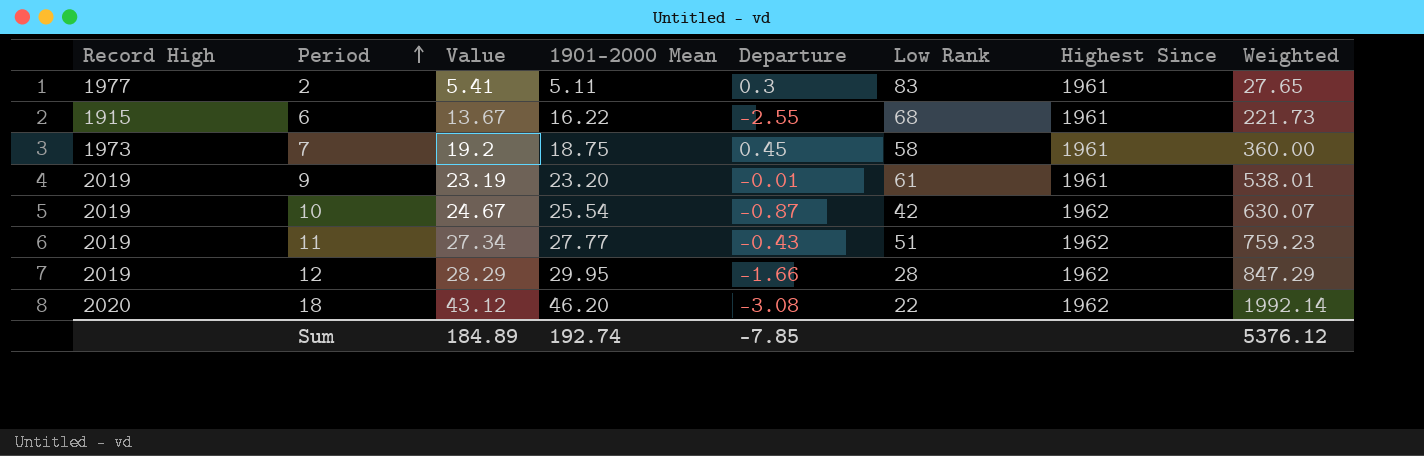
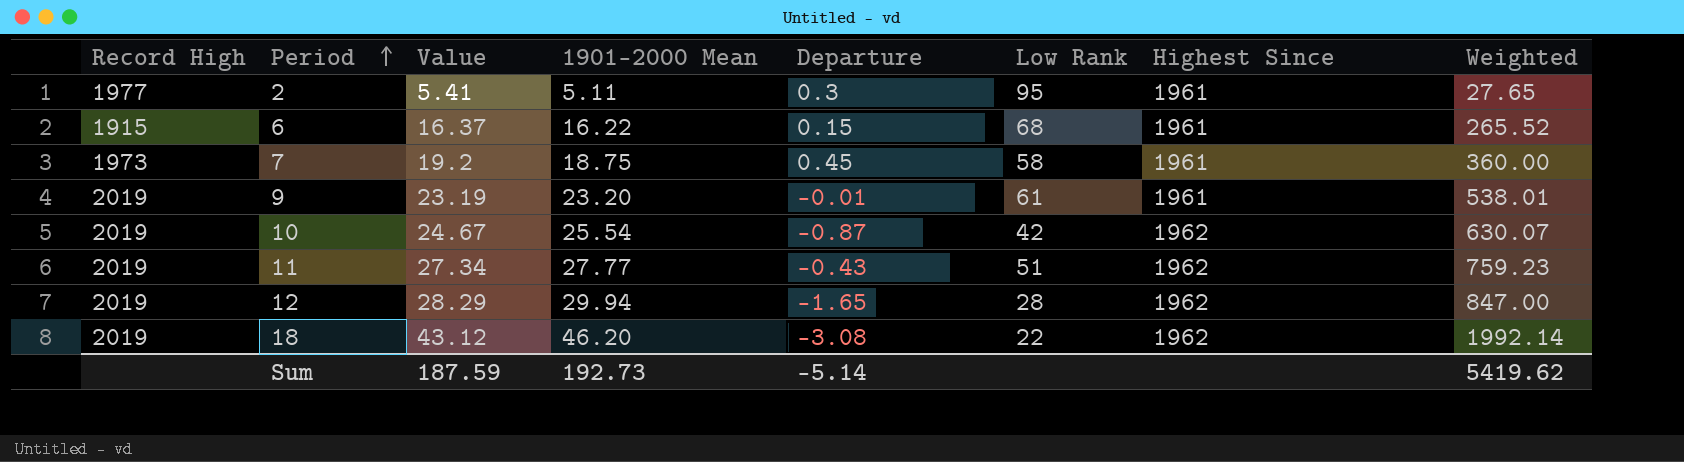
2 | Low Rank: 83 -> 95
6 | Value: 13.67 -> 16.37
6 | Departure: -2.55 -> 0.15
6 | Weighted: 221.73 -> 265.52
12 | 1901-2000 Mean: 29.95 -> 29.94
12 | Departure: -1.66 -> -1.65
12 | Weighted: 847.29 -> 847.00
18 | Record High: 2020 -> 2019
Sum | Value: 184.89 -> 187.59
Sum | 1901-2000 Mean: 192.74 -> 192.73
Sum | Departure: -7.85 -> -5.14
Sum | Weighted: 5376.12 -> 5419.62

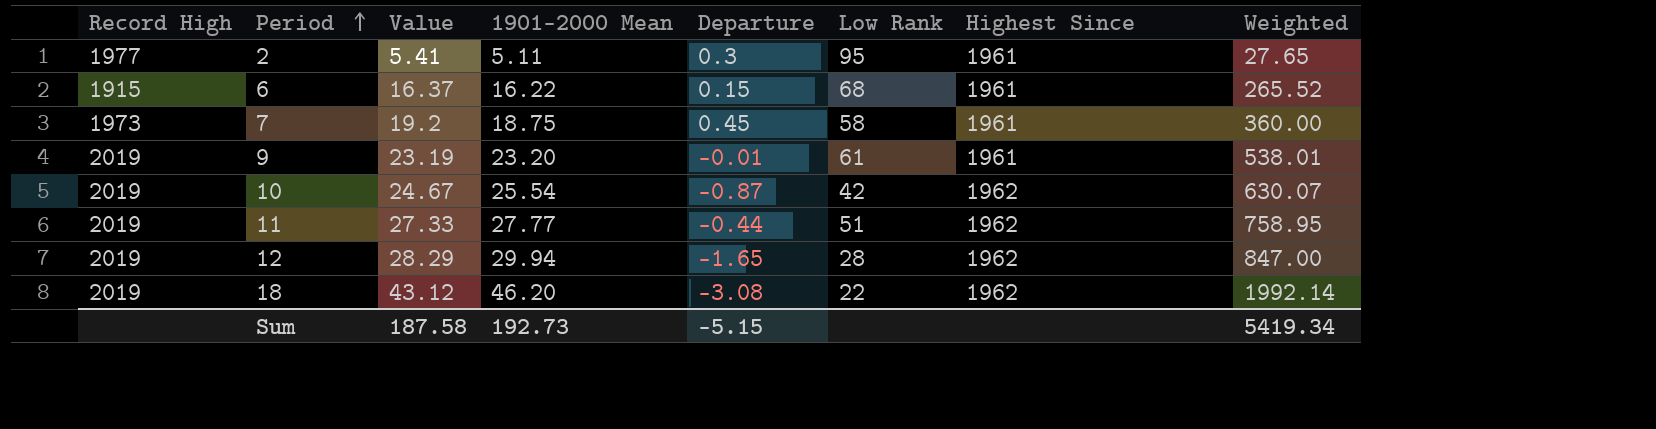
11 | Value: 27.34 -> 27.33
11 | Departure: -0.43 -> -0.44
11 | Weighted: 759.23 -> 758.95
Sum | Value: 187.59 -> 187.58
Sum | Departure: -5.14 -> -5.15
Sum | Weighted: 5419.62 -> 5419.34

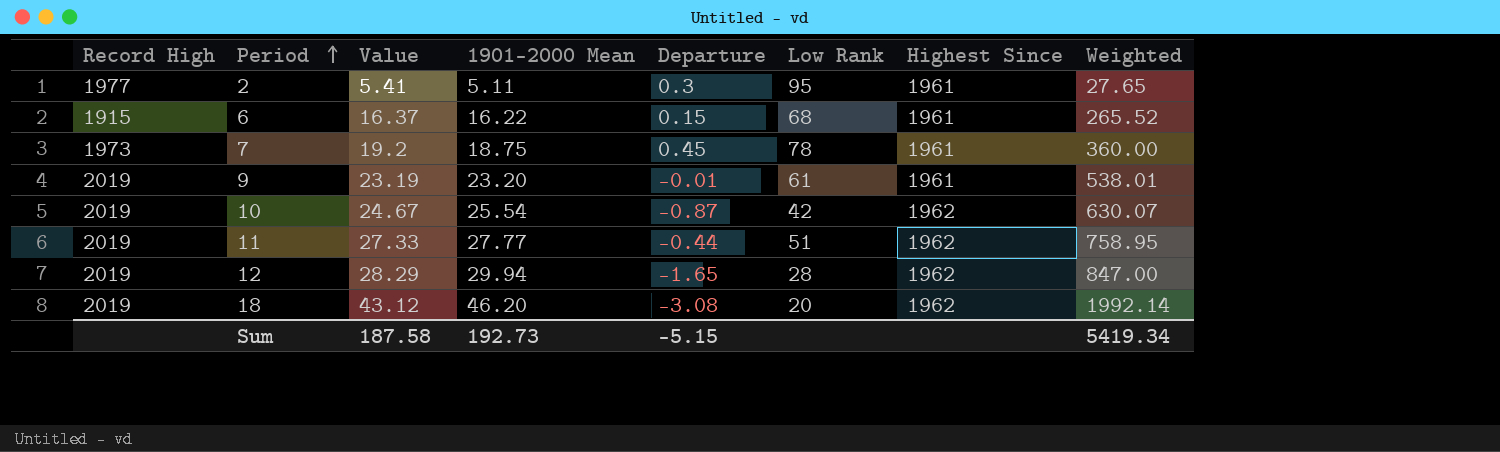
7 | Low Rank: 58 -> 78
18 | Low Rank: 22 -> 20

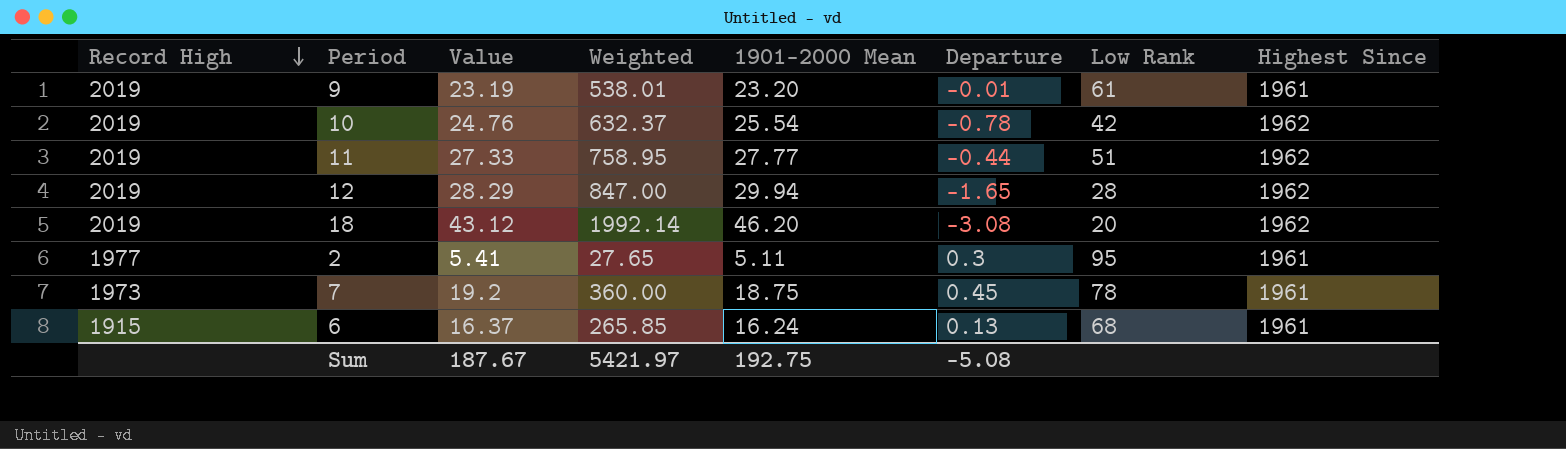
row order: Period ascending -> Record High descending
column Weighted | position: 8 -> 4
10 | Value: 24.67 -> 24.76
10 | Weighted: 630.07 -> 632.37
10 | Departure: -0.87 -> -0.78
6 | Weighted: 265.52 -> 265.85
6 | 1901-2000 Mean: 16.22 -> 16.24
6 | Departure: 0.15 -> 0.13
Sum | Value: 187.58 -> 187.67
Sum | Weighted: 5419.34 -> 5421.97
Sum | 1901-2000 Mean: 192.73 -> 192.75
Sum | Departure: -5.15 -> -5.08

